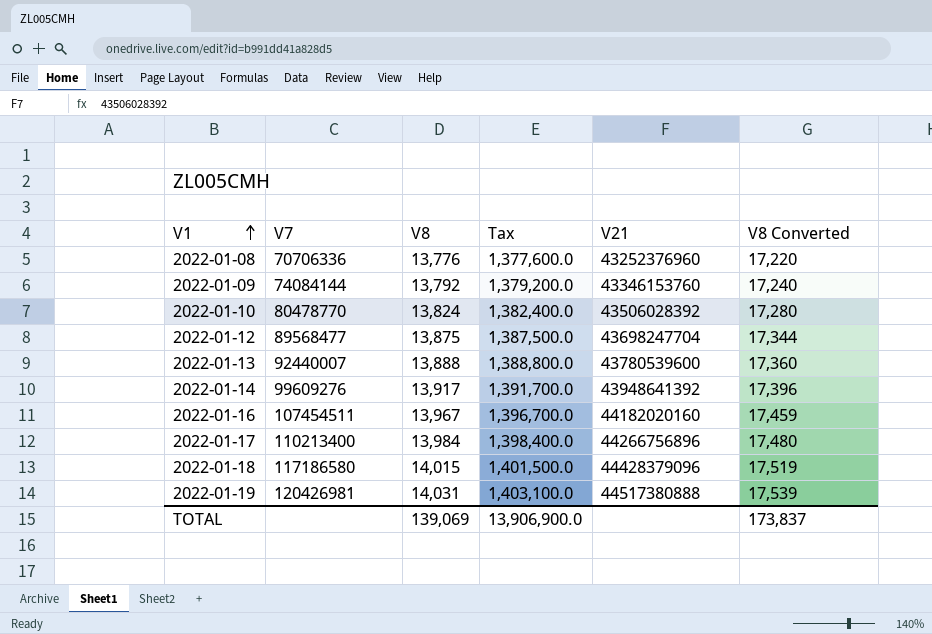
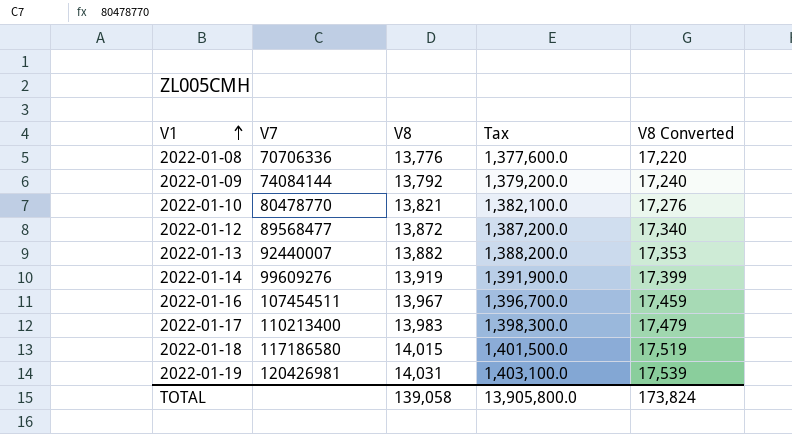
column V21 | position: 5 -> none
2022-01-10 | V8: 13,824 -> 13,821
2022-01-10 | Tax: 1,382,400.0 -> 1,382,100.0
2022-01-10 | V8 Converted: 17,280 -> 17,276
2022-01-12 | V8: 13,875 -> 13,872
2022-01-12 | Tax: 1,387,500.0 -> 1,387,200.0
2022-01-12 | V8 Converted: 17,344 -> 17,340
2022-01-13 | V8: 13,888 -> 13,882
2022-01-13 | Tax: 1,388,800.0 -> 1,388,200.0
2022-01-13 | V8 Converted: 17,360 -> 17,353
2022-01-14 | V8: 13,917 -> 13,919
2022-01-14 | Tax: 1,391,700.0 -> 1,391,900.0
2022-01-14 | V8 Converted: 17,396 -> 17,399
2022-01-17 | V8: 13,984 -> 13,983
2022-01-17 | Tax: 1,398,400.0 -> 1,398,300.0
2022-01-17 | V8 Converted: 17,480 -> 17,479
TOTAL | V8: 139,069 -> 139,058
TOTAL | Tax: 13,906,900.0 -> 13,905,800.0
TOTAL | V8 Converted: 173,837 -> 173,824

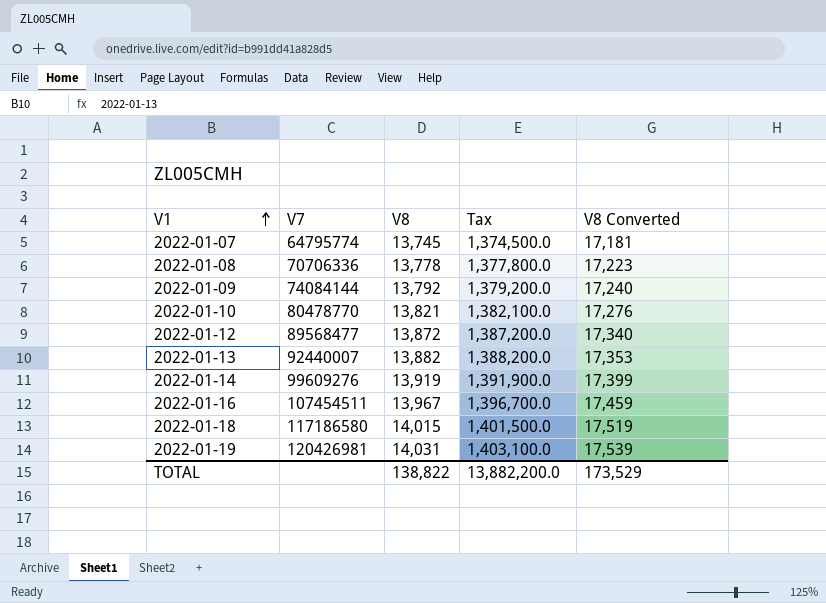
row 2022-01-17: 110213400 | 13,983 | 1,398,300.0 | 17,479 -> none
row 2022-01-07: none -> 64795774 | 13,745 | 1,374,500.0 | 17,181
2022-01-08 | V8: 13,776 -> 13,778
2022-01-08 | Tax: 1,377,600.0 -> 1,377,800.0
2022-01-08 | V8 Converted: 17,220 -> 17,223
TOTAL | V8: 139,058 -> 138,822
TOTAL | Tax: 13,905,800.0 -> 13,882,200.0
TOTAL | V8 Converted: 173,824 -> 173,529

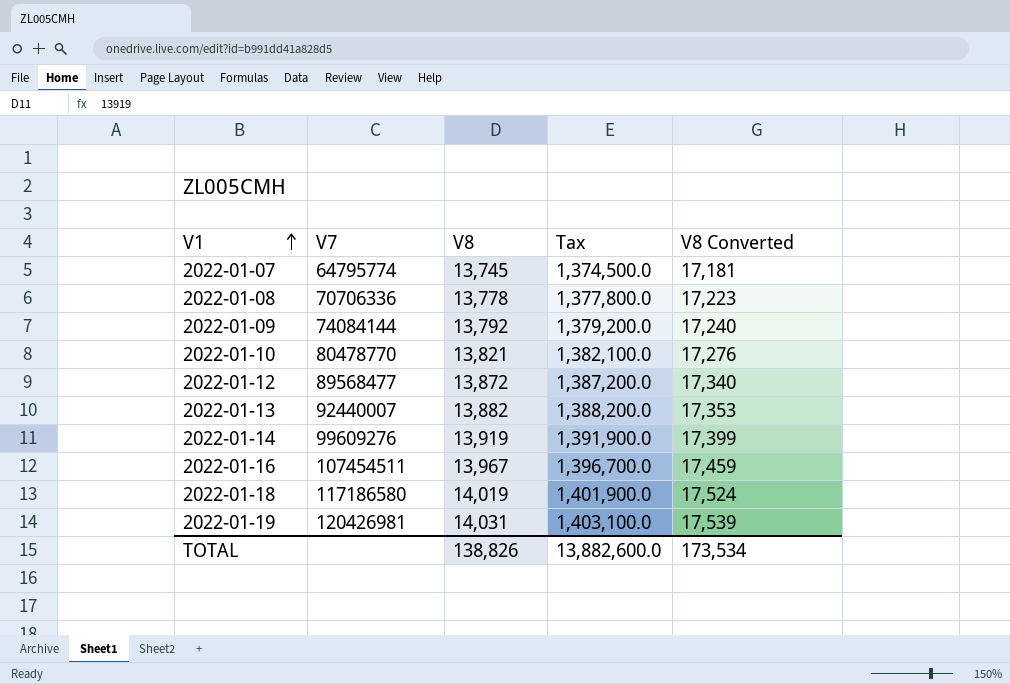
2022-01-18 | V8: 14,015 -> 14,019
2022-01-18 | Tax: 1,401,500.0 -> 1,401,900.0
2022-01-18 | V8 Converted: 17,519 -> 17,524
TOTAL | V8: 138,822 -> 138,826
TOTAL | Tax: 13,882,200.0 -> 13,882,600.0
TOTAL | V8 Converted: 173,529 -> 173,534

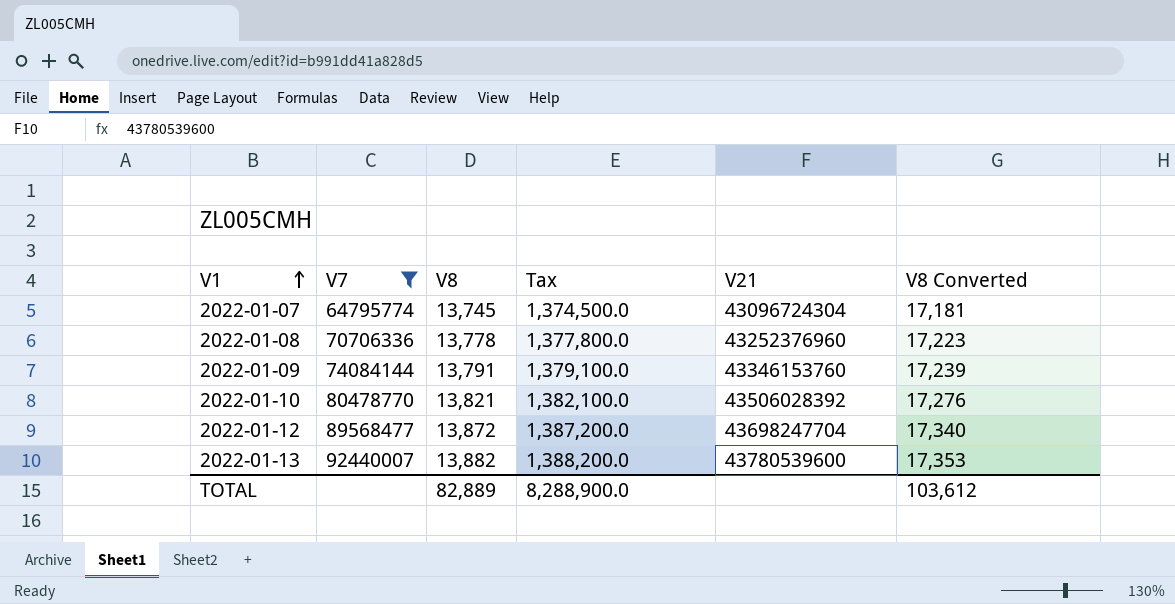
filter: none -> V7 <= 92440007
column V21 | position: none -> 5
2022-01-09 | V8: 13,792 -> 13,791
2022-01-09 | Tax: 1,379,200.0 -> 1,379,100.0
2022-01-09 | V8 Converted: 17,240 -> 17,239
TOTAL | V8: 138,826 -> 82,889
TOTAL | Tax: 13,882,600.0 -> 8,288,900.0
TOTAL | V8 Converted: 173,534 -> 103,612

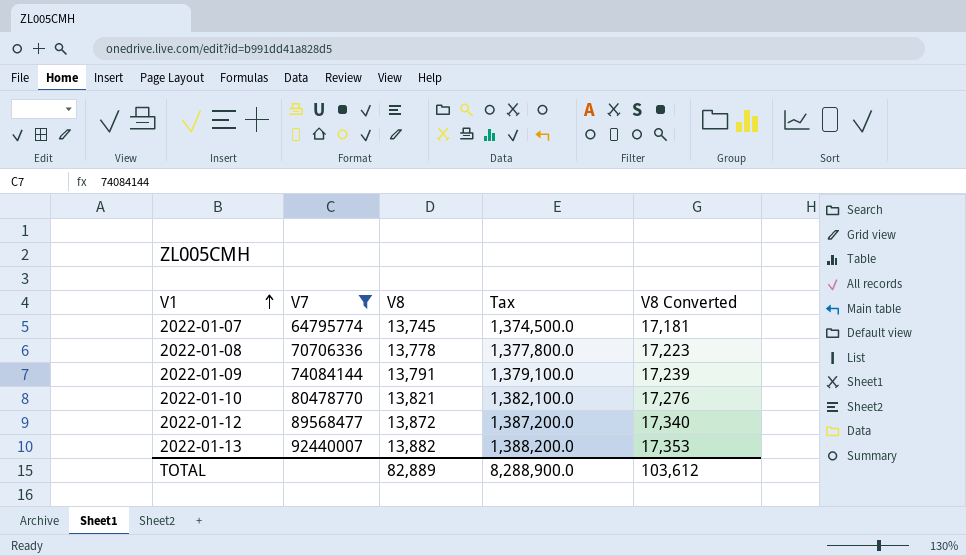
column V21 | position: 5 -> none

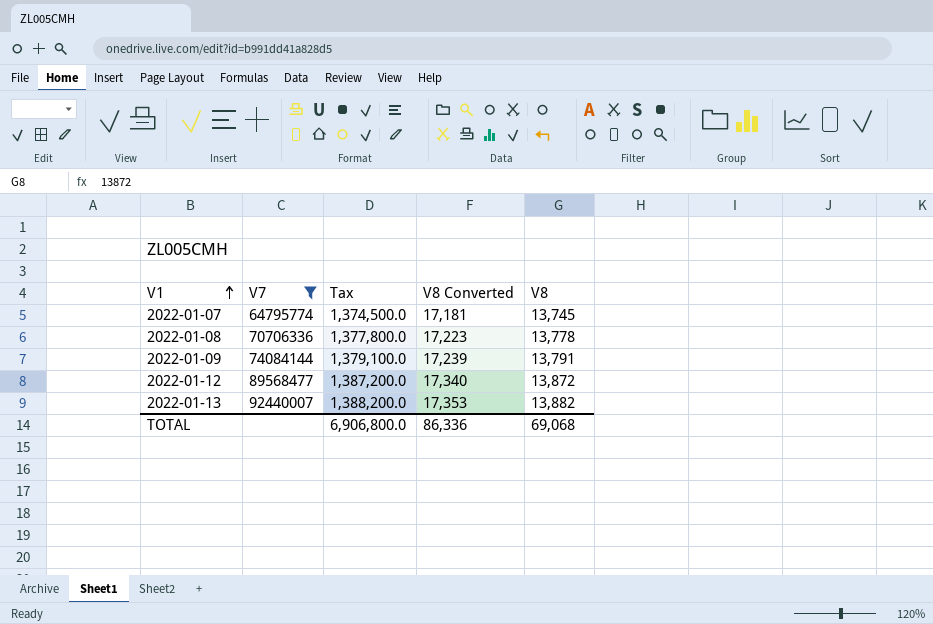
column V8 | position: 3 -> 5
row 2022-01-10: 80478770 | 13,821 | 1,382,100.0 | 17,276 -> none
TOTAL | Tax: 8,288,900.0 -> 6,906,800.0
TOTAL | V8 Converted: 103,612 -> 86,336
TOTAL | V8: 82,889 -> 69,068

